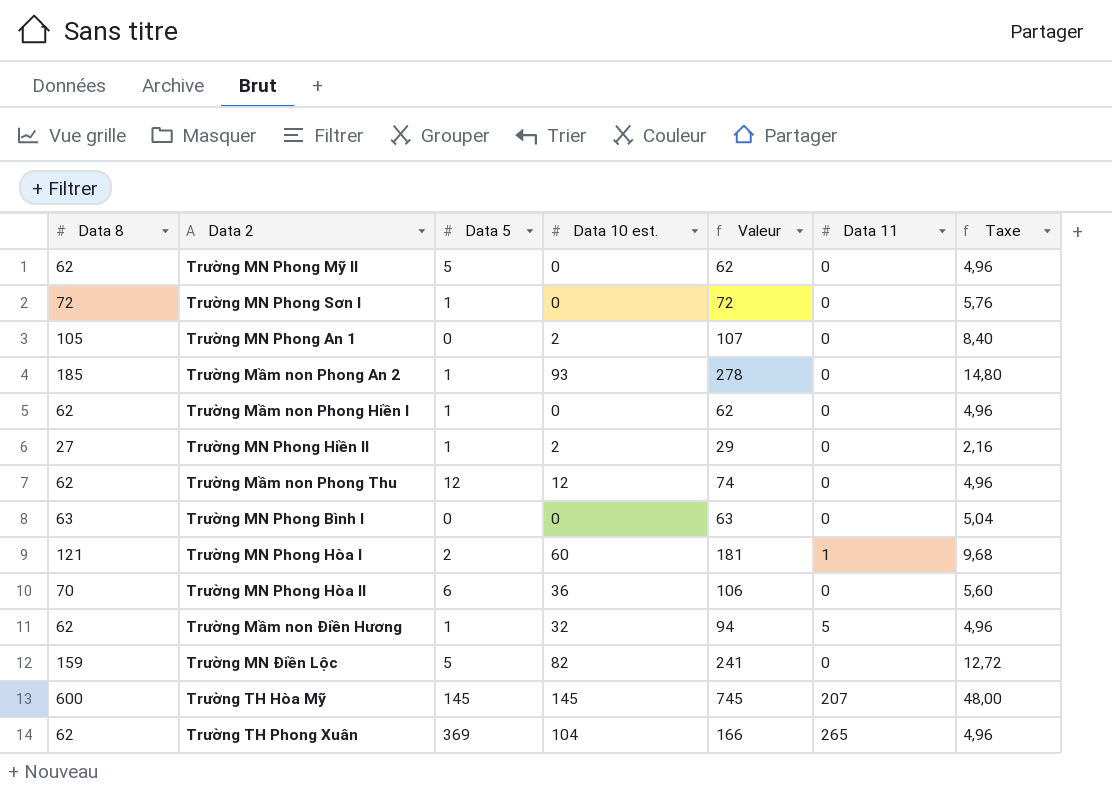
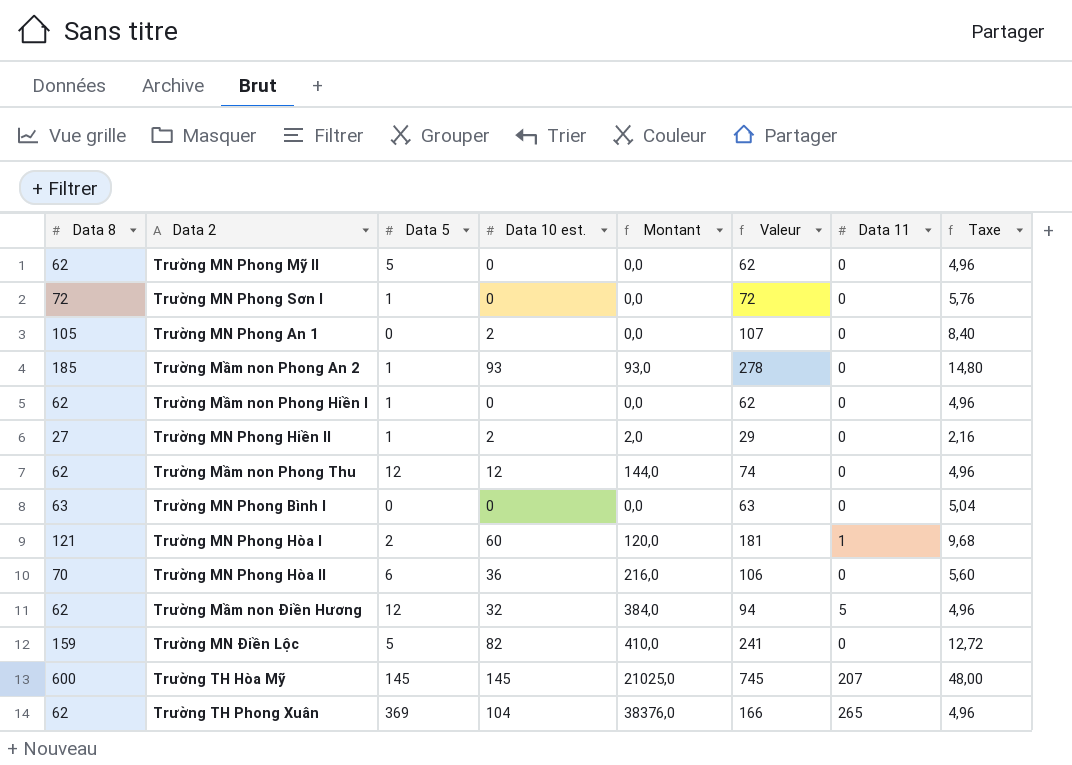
column Montant | formula: none -> [Data 5] * [Data 10 est.]
Trường Mầm non Điền Hương | Data 5: 1 -> 12

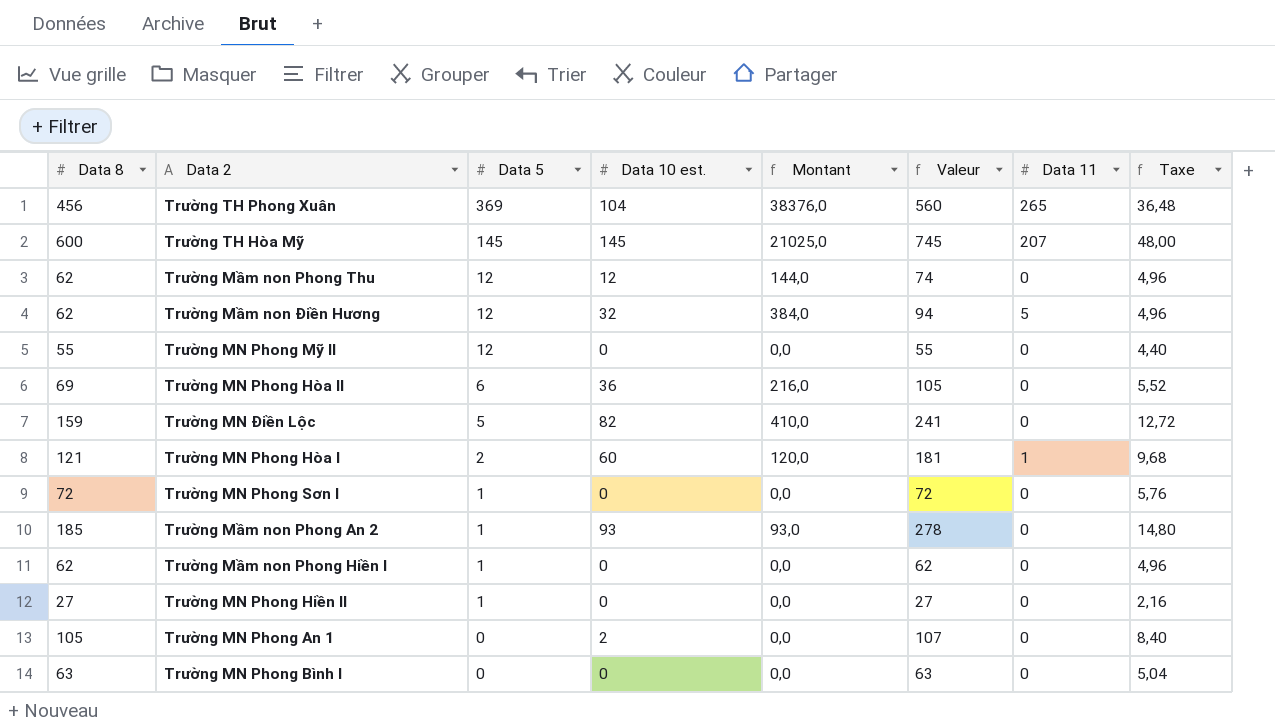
row order: none -> Data 5 descending
Trường TH Phong Xuân | Data 8: 62 -> 456
Trường TH Phong Xuân | Valeur: 166 -> 560
Trường TH Phong Xuân | Taxe: 4,96 -> 36,48
Trường MN Phong Mỹ II | Data 8: 62 -> 55
Trường MN Phong Mỹ II | Data 5: 5 -> 12
Trường MN Phong Mỹ II | Valeur: 62 -> 55
Trường MN Phong Mỹ II | Taxe: 4,96 -> 4,40
Trường MN Phong Hòa II | Data 8: 70 -> 69
Trường MN Phong Hòa II | Valeur: 106 -> 105
Trường MN Phong Hòa II | Taxe: 5,60 -> 5,52
Trường MN Phong Hiền II | Data 10 est.: 2 -> 0
Trường MN Phong Hiền II | Montant: 2,0 -> 0,0
Trường MN Phong Hiền II | Valeur: 29 -> 27

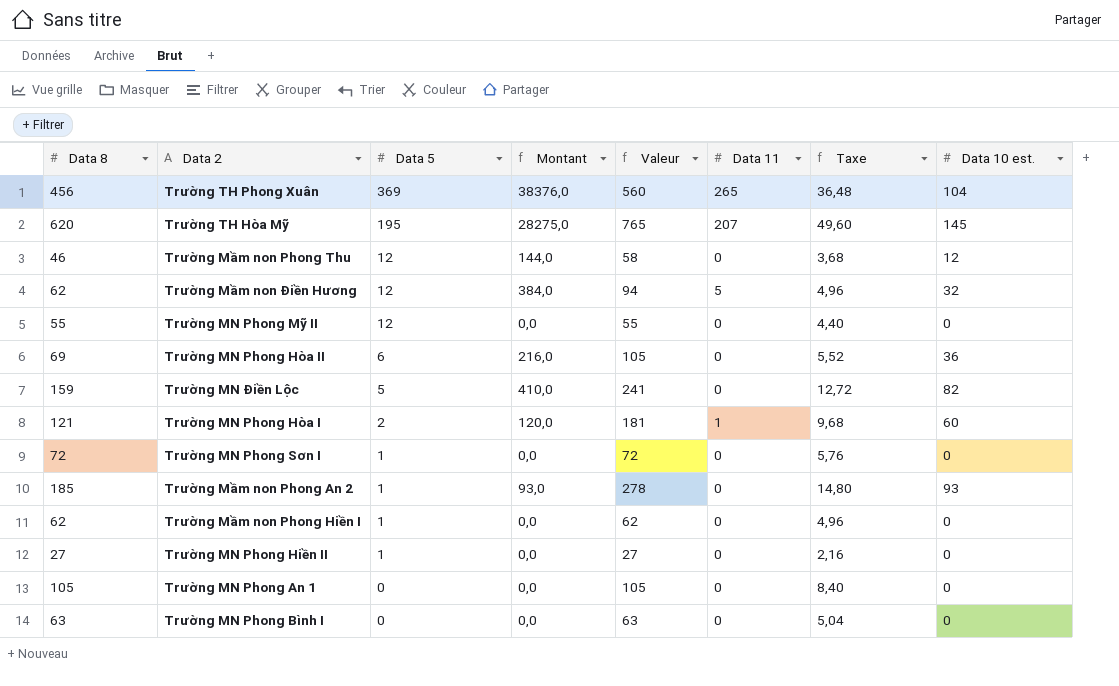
column Data 10 est. | position: 4 -> 8
Trường TH Hòa Mỹ | Data 8: 600 -> 620
Trường TH Hòa Mỹ | Data 5: 145 -> 195
Trường TH Hòa Mỹ | Montant: 21025,0 -> 28275,0
Trường TH Hòa Mỹ | Valeur: 745 -> 765
Trường TH Hòa Mỹ | Taxe: 48,00 -> 49,60
Trường Mầm non Phong Thu | Data 8: 62 -> 46
Trường Mầm non Phong Thu | Valeur: 74 -> 58
Trường Mầm non Phong Thu | Taxe: 4,96 -> 3,68
Trường MN Phong An 1 | Valeur: 107 -> 105
Trường MN Phong An 1 | Data 10 est.: 2 -> 0

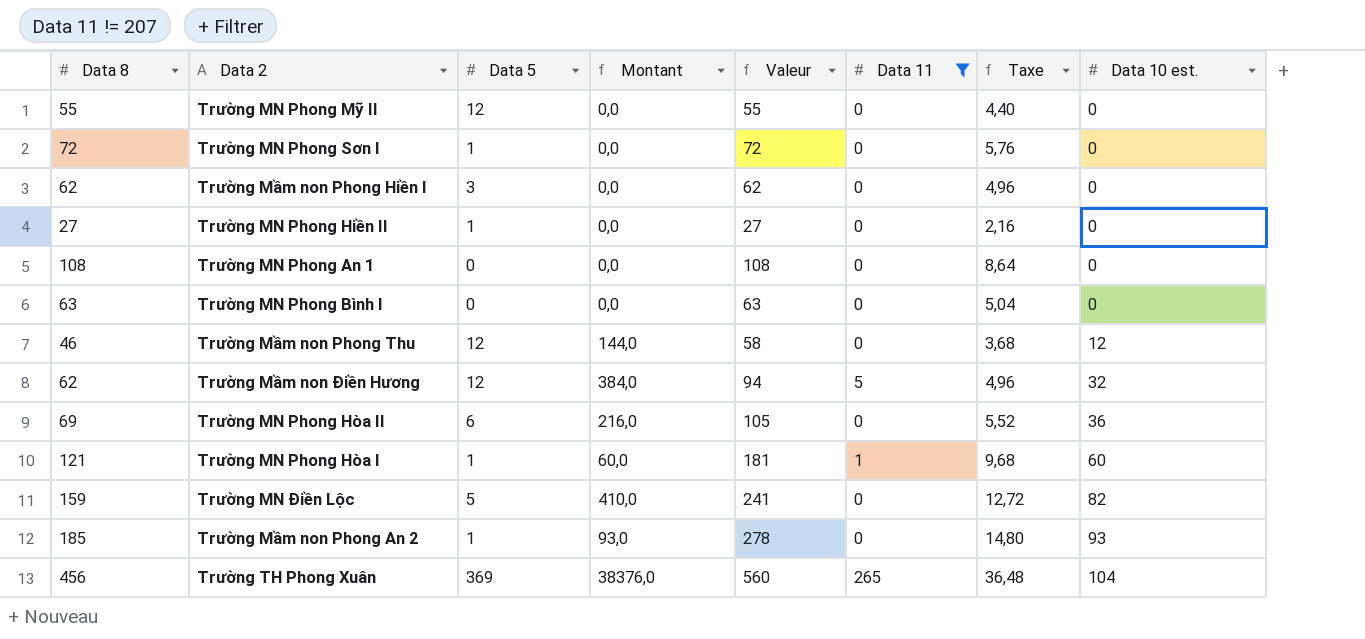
filter: none -> Data 11 != 207
row order: Data 5 descending -> Data 10 est. ascending
Trường Mầm non Phong Hiền I | Data 5: 1 -> 3
Trường MN Phong An 1 | Data 8: 105 -> 108
Trường MN Phong An 1 | Valeur: 105 -> 108
Trường MN Phong An 1 | Taxe: 8,40 -> 8,64
Trường MN Phong Hòa I | Data 5: 2 -> 1
Trường MN Phong Hòa I | Montant: 120,0 -> 60,0

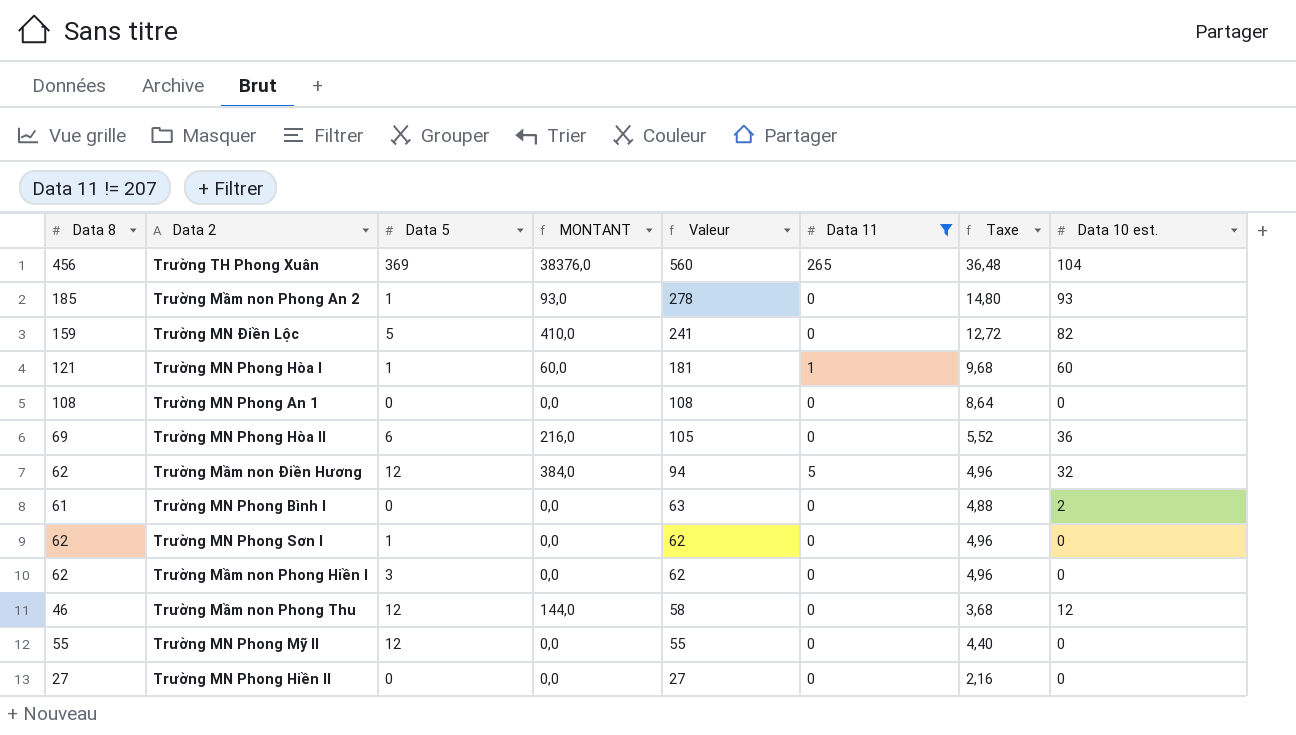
row order: Data 10 est. ascending -> Valeur descending
column name: Montant -> MONTANT
Trường MN Phong Bình I | Data 8: 63 -> 61
Trường MN Phong Bình I | Taxe: 5,04 -> 4,88
Trường MN Phong Bình I | Data 10 est.: 0 -> 2
Trường MN Phong Sơn I | Data 8: 72 -> 62
Trường MN Phong Sơn I | Valeur: 72 -> 62
Trường MN Phong Sơn I | Taxe: 5,76 -> 4,96
Trường MN Phong Hiền II | Data 5: 1 -> 0

